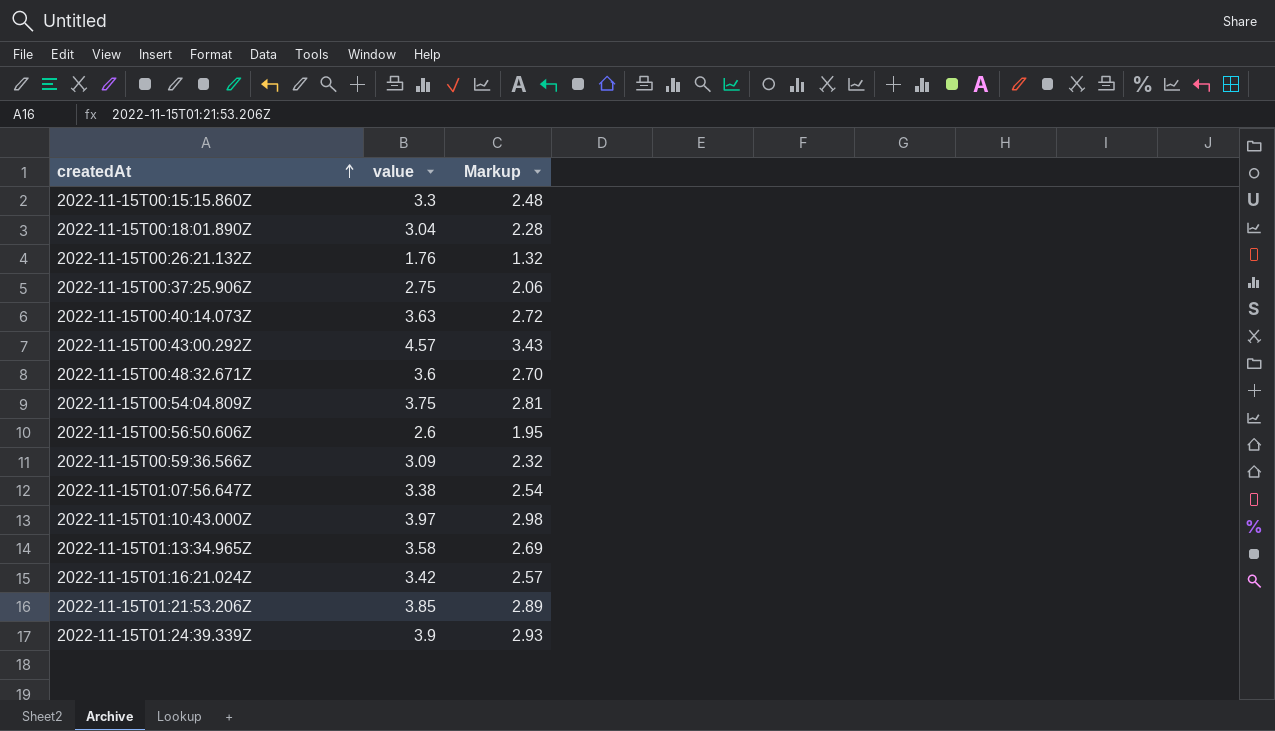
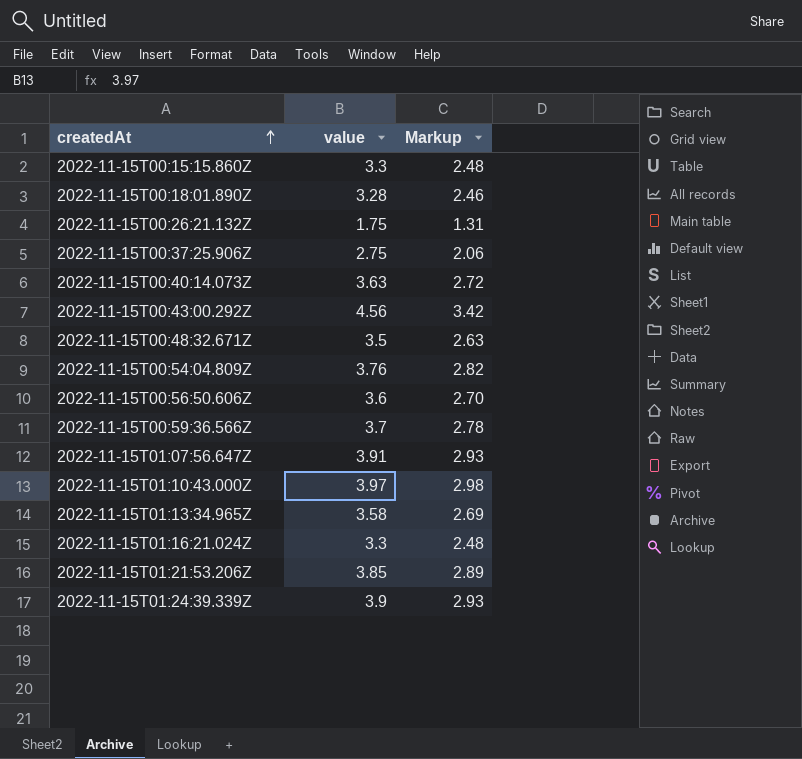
2022-11-15T00:18:01.890Z | value: 3.04 -> 3.28
2022-11-15T00:18:01.890Z | Markup: 2.28 -> 2.46
2022-11-15T00:26:21.132Z | value: 1.76 -> 1.75
2022-11-15T00:26:21.132Z | Markup: 1.32 -> 1.31
2022-11-15T00:43:00.292Z | value: 4.57 -> 4.56
2022-11-15T00:43:00.292Z | Markup: 3.43 -> 3.42
2022-11-15T00:48:32.671Z | value: 3.6 -> 3.5
2022-11-15T00:48:32.671Z | Markup: 2.70 -> 2.63
2022-11-15T00:54:04.809Z | value: 3.75 -> 3.76
2022-11-15T00:54:04.809Z | Markup: 2.81 -> 2.82
2022-11-15T00:56:50.606Z | value: 2.6 -> 3.6
2022-11-15T00:56:50.606Z | Markup: 1.95 -> 2.70
2022-11-15T00:59:36.566Z | value: 3.09 -> 3.7
2022-11-15T00:59:36.566Z | Markup: 2.32 -> 2.78
2022-11-15T01:07:56.647Z | value: 3.38 -> 3.91
2022-11-15T01:07:56.647Z | Markup: 2.54 -> 2.93
2022-11-15T01:16:21.024Z | value: 3.42 -> 3.3
2022-11-15T01:16:21.024Z | Markup: 2.57 -> 2.48

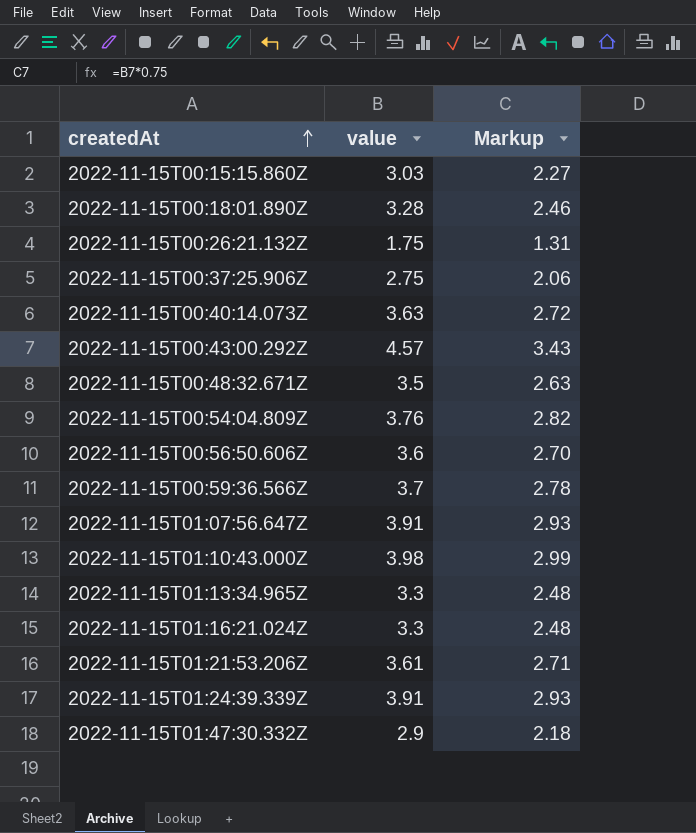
2022-11-15T00:15:15.860Z | value: 3.3 -> 3.03
2022-11-15T00:15:15.860Z | Markup: 2.48 -> 2.27
2022-11-15T00:43:00.292Z | value: 4.56 -> 4.57
2022-11-15T00:43:00.292Z | Markup: 3.42 -> 3.43
2022-11-15T01:10:43.000Z | value: 3.97 -> 3.98
2022-11-15T01:10:43.000Z | Markup: 2.98 -> 2.99
2022-11-15T01:13:34.965Z | value: 3.58 -> 3.3
2022-11-15T01:13:34.965Z | Markup: 2.69 -> 2.48
2022-11-15T01:21:53.206Z | value: 3.85 -> 3.61
2022-11-15T01:21:53.206Z | Markup: 2.89 -> 2.71
2022-11-15T01:24:39.339Z | value: 3.9 -> 3.91
row 2022-11-15T01:47:30.332Z: none -> 2.9 | 2.18

